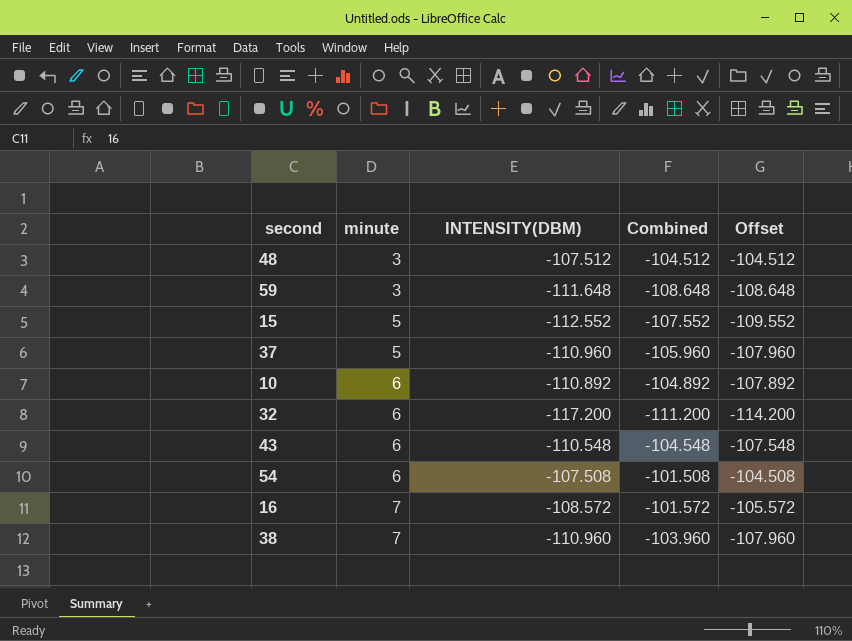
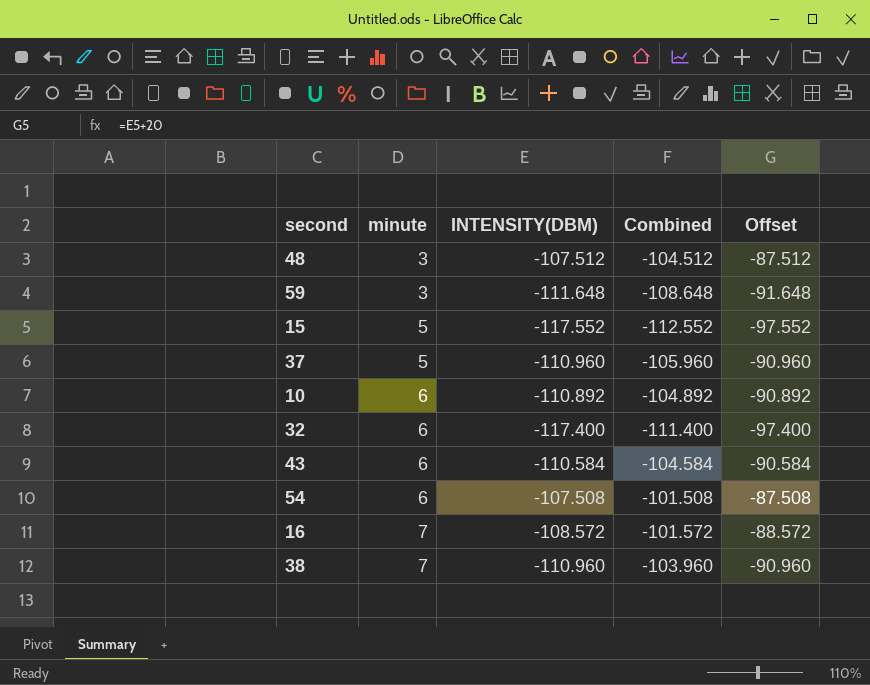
column Offset | formula: [INTENSITY(DBM)] + 3 -> [INTENSITY(DBM)] + 20
15 | INTENSITY(DBM): -112.552 -> -117.552
15 | Combined: -107.552 -> -112.552
32 | INTENSITY(DBM): -117.200 -> -117.400
32 | Combined: -111.200 -> -111.400
43 | INTENSITY(DBM): -110.548 -> -110.584
43 | Combined: -104.548 -> -104.584

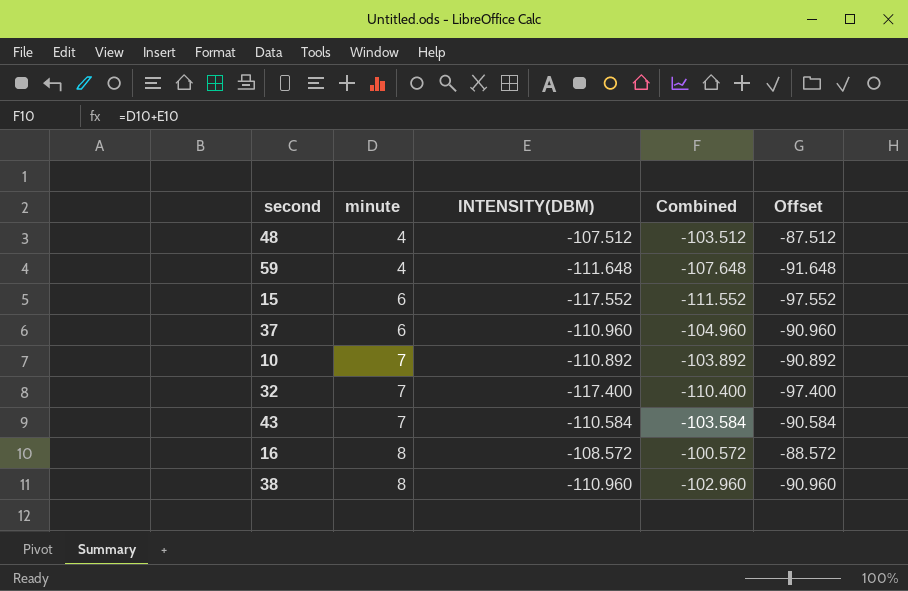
row 54: 6 | -107.508 | -101.508 | -87.508 -> none
48 | minute: 3 -> 4
48 | Combined: -104.512 -> -103.512
59 | minute: 3 -> 4
59 | Combined: -108.648 -> -107.648
15 | minute: 5 -> 6
15 | Combined: -112.552 -> -111.552
37 | minute: 5 -> 6
37 | Combined: -105.960 -> -104.960
10 | minute: 6 -> 7
10 | Combined: -104.892 -> -103.892
32 | minute: 6 -> 7
32 | Combined: -111.400 -> -110.400
43 | minute: 6 -> 7
43 | Combined: -104.584 -> -103.584
16 | minute: 7 -> 8
16 | Combined: -101.572 -> -100.572
38 | minute: 7 -> 8
38 | Combined: -103.960 -> -102.960

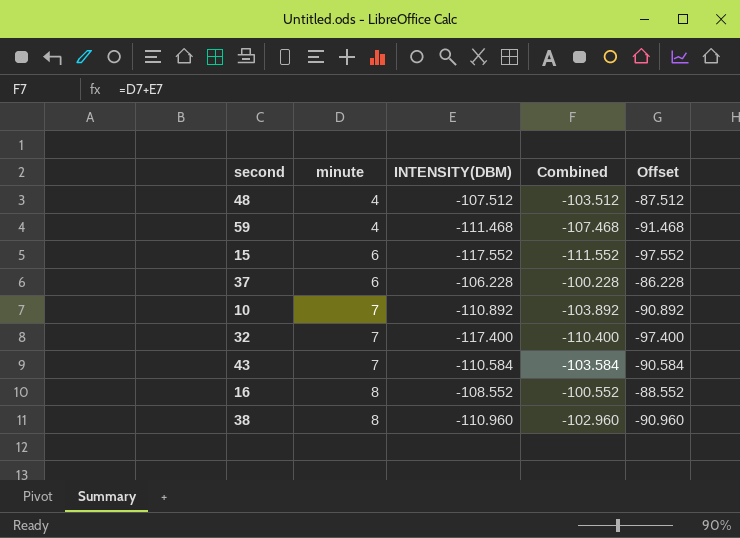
59 | INTENSITY(DBM): -111.648 -> -111.468
59 | Combined: -107.648 -> -107.468
59 | Offset: -91.648 -> -91.468
37 | INTENSITY(DBM): -110.960 -> -106.228
37 | Combined: -104.960 -> -100.228
37 | Offset: -90.960 -> -86.228
16 | INTENSITY(DBM): -108.572 -> -108.552
16 | Combined: -100.572 -> -100.552
16 | Offset: -88.572 -> -88.552

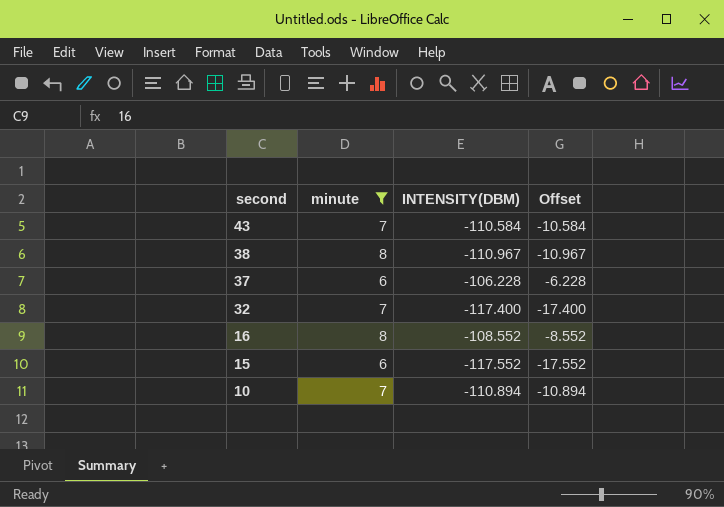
filter: none -> minute != 4
row order: minute ascending -> second descending
column Combined | formula: [minute] + [INTENSITY(DBM)] -> none
column Offset | formula: [INTENSITY(DBM)] + 20 -> [INTENSITY(DBM)] + 100
38 | INTENSITY(DBM): -110.960 -> -110.967
10 | INTENSITY(DBM): -110.892 -> -110.894

